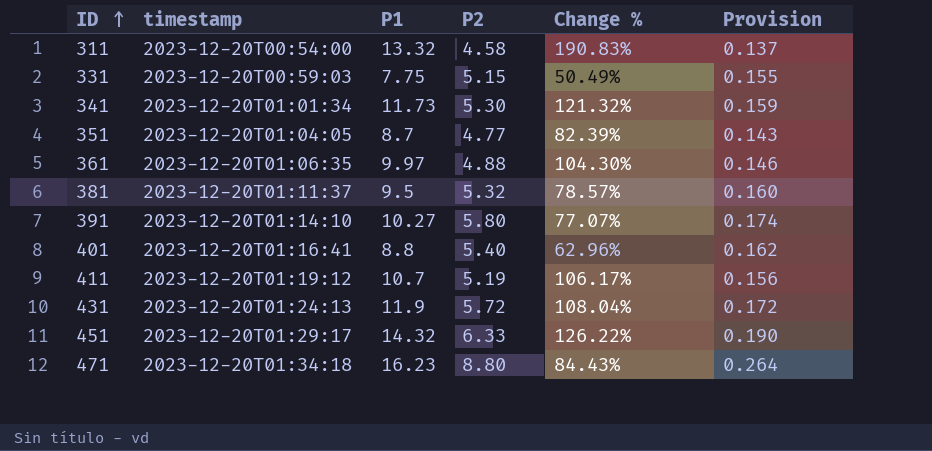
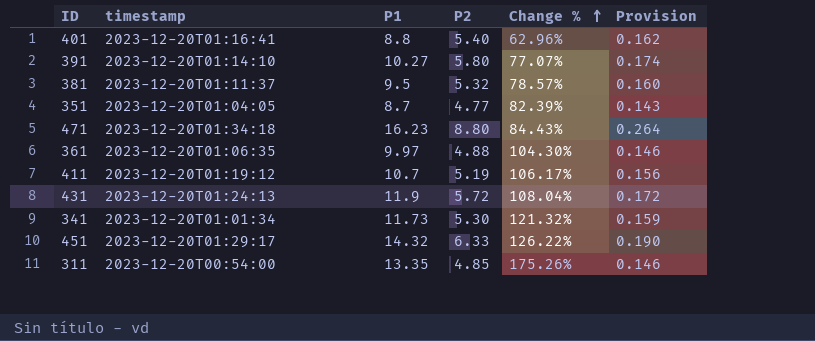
row order: ID ascending -> Change % ascending
row 331: 2023-12-20T00:59:03 | 7.75 | 5.15 | 50.49% | 0.155 -> none
311 | P1: 13.32 -> 13.35
311 | P2: 4.58 -> 4.85
311 | Change %: 190.83% -> 175.26%
311 | Provision: 0.137 -> 0.146

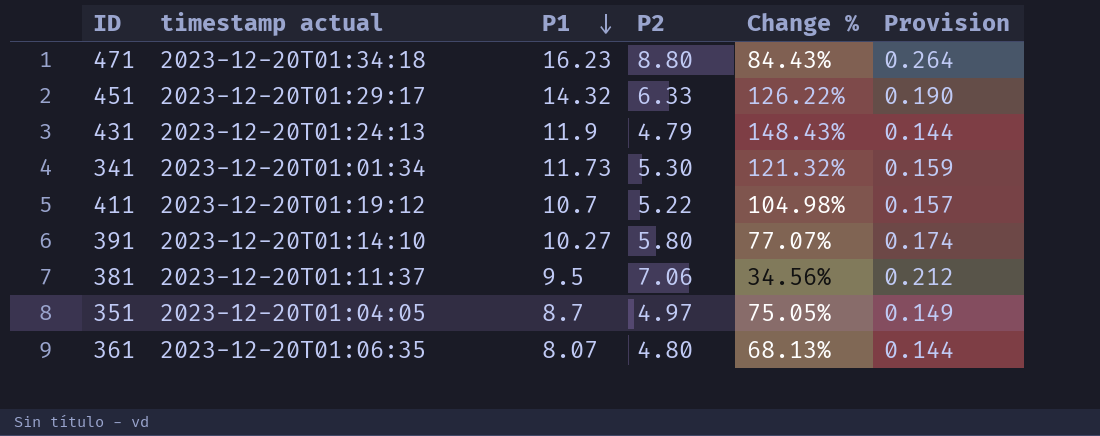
row order: Change % ascending -> P1 descending
column name: timestamp -> timestamp actual
row 401: 2023-12-20T01:16:41 | 8.8 | 5.40 | 62.96% | 0.162 -> none
row 311: 2023-12-20T00:54:00 | 13.35 | 4.85 | 175.26% | 0.146 -> none
431 | P2: 5.72 -> 4.79
431 | Change %: 108.04% -> 148.43%
431 | Provision: 0.172 -> 0.144
411 | P2: 5.19 -> 5.22
411 | Change %: 106.17% -> 104.98%
411 | Provision: 0.156 -> 0.157
381 | P2: 5.32 -> 7.06
381 | Change %: 78.57% -> 34.56%
381 | Provision: 0.160 -> 0.212
351 | P2: 4.77 -> 4.97
351 | Change %: 82.39% -> 75.05%
351 | Provision: 0.143 -> 0.149
361 | P1: 9.97 -> 8.07
361 | P2: 4.88 -> 4.80
361 | Change %: 104.30% -> 68.13%
361 | Provision: 0.146 -> 0.144

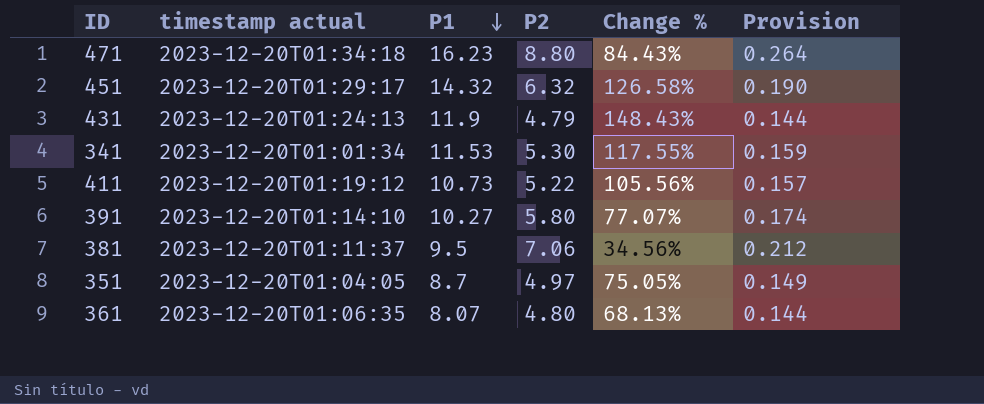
451 | P2: 6.33 -> 6.32
451 | Change %: 126.22% -> 126.58%
341 | P1: 11.73 -> 11.53
341 | Change %: 121.32% -> 117.55%
411 | P1: 10.7 -> 10.73
411 | Change %: 104.98% -> 105.56%

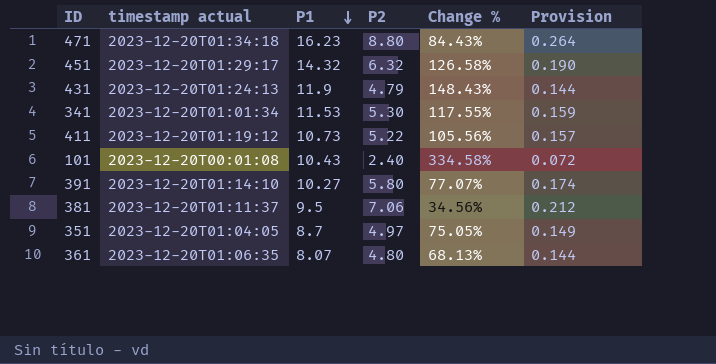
row 101: none -> 2023-12-20T00:01:08 | 10.43 | 2.40 | 334.58% | 0.072

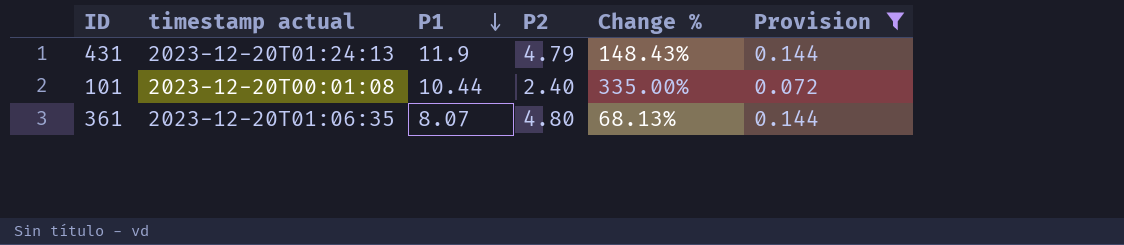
filter: none -> Provision <= 0.144
101 | P1: 10.43 -> 10.44
101 | Change %: 334.58% -> 335.00%

